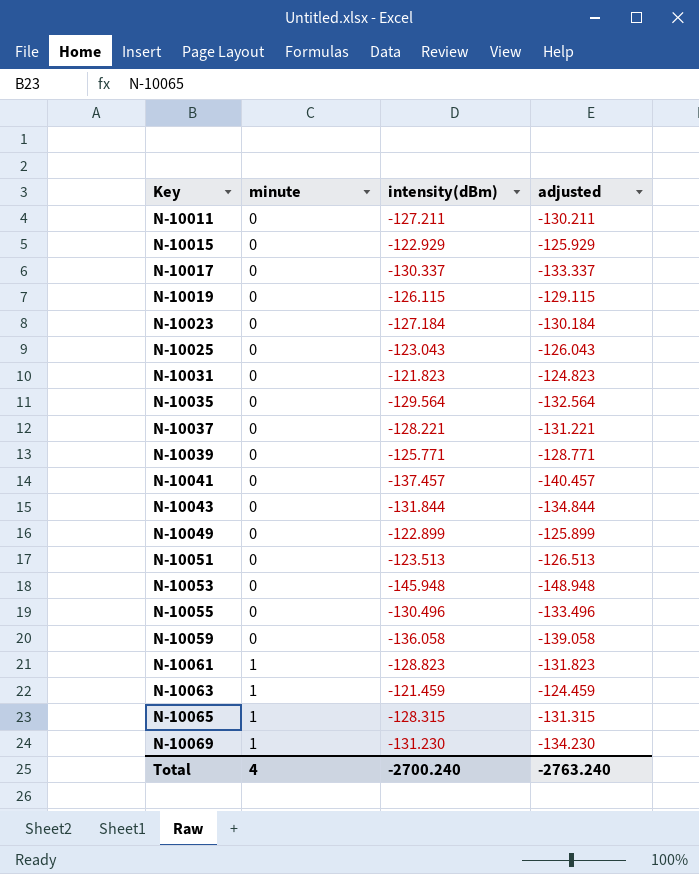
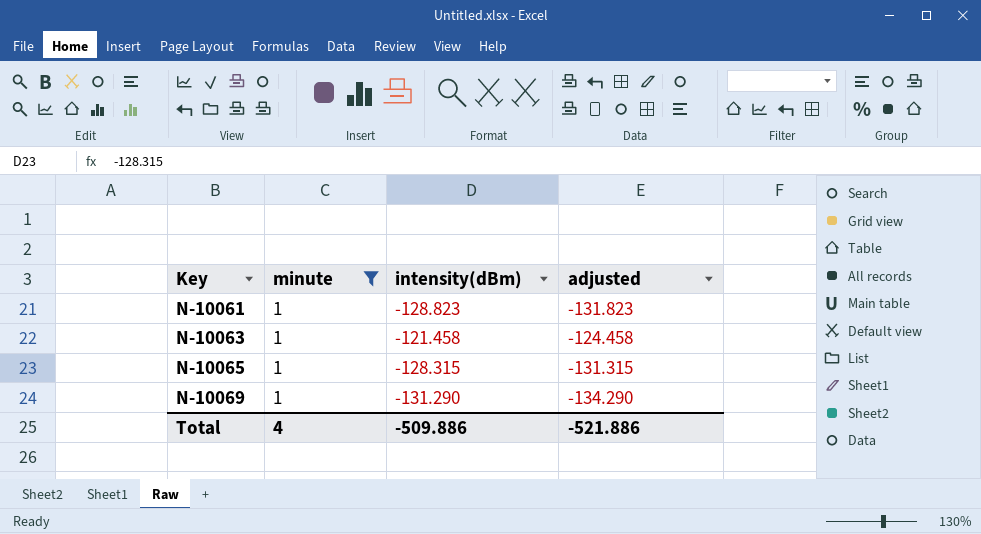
filter: none -> minute = 1
N-10063 | intensity(dBm): -121.459 -> -121.458
N-10063 | adjusted: -124.459 -> -124.458
N-10069 | intensity(dBm): -131.230 -> -131.290
N-10069 | adjusted: -134.230 -> -134.290
Total | intensity(dBm): -2700.240 -> -509.886
Total | adjusted: -2763.240 -> -521.886

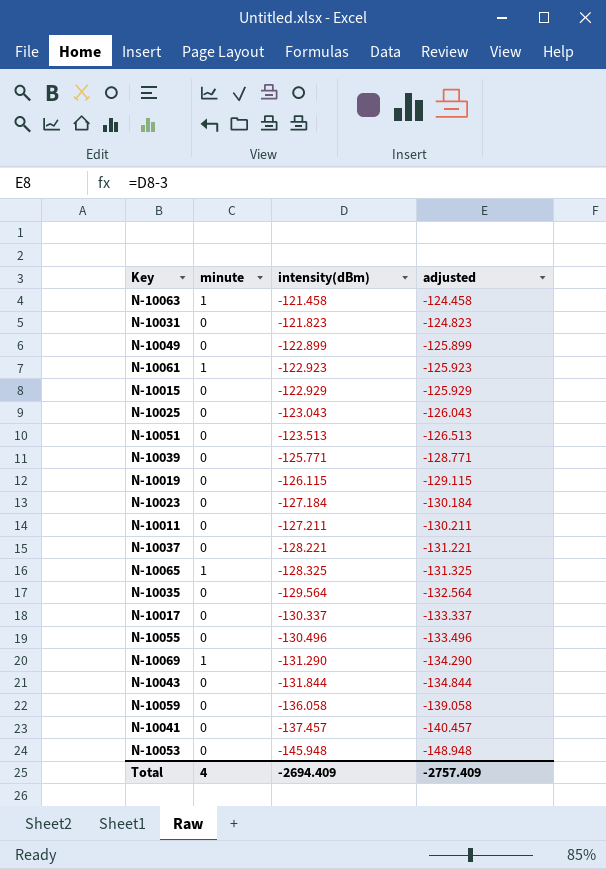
filter: minute = 1 -> none
row order: Key ascending -> intensity(dBm) descending
N-10061 | intensity(dBm): -128.823 -> -122.923
N-10061 | adjusted: -131.823 -> -125.923
N-10065 | intensity(dBm): -128.315 -> -128.325
N-10065 | adjusted: -131.315 -> -131.325
Total | intensity(dBm): -509.886 -> -2694.409
Total | adjusted: -521.886 -> -2757.409

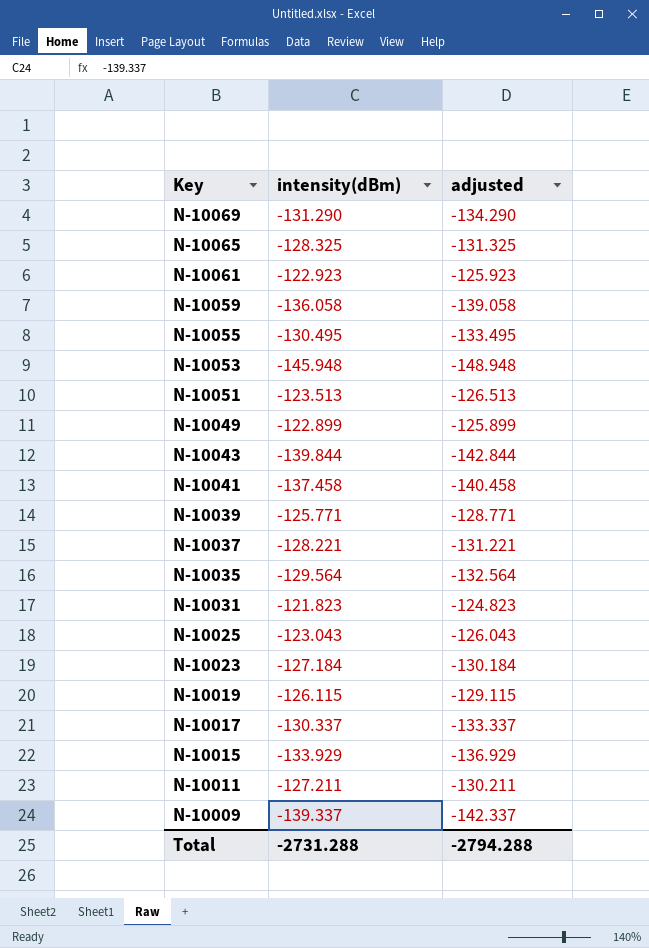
row order: intensity(dBm) descending -> Key descending
column minute | position: 2 -> none
row N-10063: 1 | -121.458 | -124.458 -> none
N-10055 | intensity(dBm): -130.496 -> -130.495
N-10055 | adjusted: -133.496 -> -133.495
N-10043 | intensity(dBm): -131.844 -> -139.844
N-10043 | adjusted: -134.844 -> -142.844
N-10041 | intensity(dBm): -137.457 -> -137.458
N-10041 | adjusted: -140.457 -> -140.458
N-10015 | intensity(dBm): -122.929 -> -133.929
N-10015 | adjusted: -125.929 -> -136.929
row N-10009: none -> -139.337 | -142.337
Total | intensity(dBm): -2694.409 -> -2731.288
Total | adjusted: -2757.409 -> -2794.288

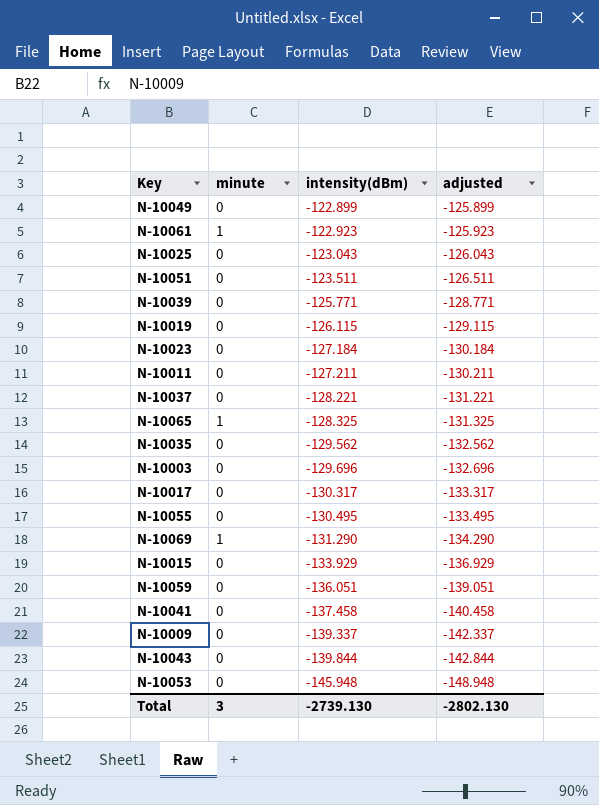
row order: Key descending -> intensity(dBm) descending
column minute | position: none -> 2
row N-10031: -121.823 | -124.823 -> none
N-10051 | intensity(dBm): -123.513 -> -123.511
N-10051 | adjusted: -126.513 -> -126.511
N-10035 | intensity(dBm): -129.564 -> -129.562
N-10035 | adjusted: -132.564 -> -132.562
row N-10003: none -> 0 | -129.696 | -132.696
N-10017 | intensity(dBm): -130.337 -> -130.317
N-10017 | adjusted: -133.337 -> -133.317
N-10059 | intensity(dBm): -136.058 -> -136.051
N-10059 | adjusted: -139.058 -> -139.051
Total | intensity(dBm): -2731.288 -> -2739.130
Total | adjusted: -2794.288 -> -2802.130

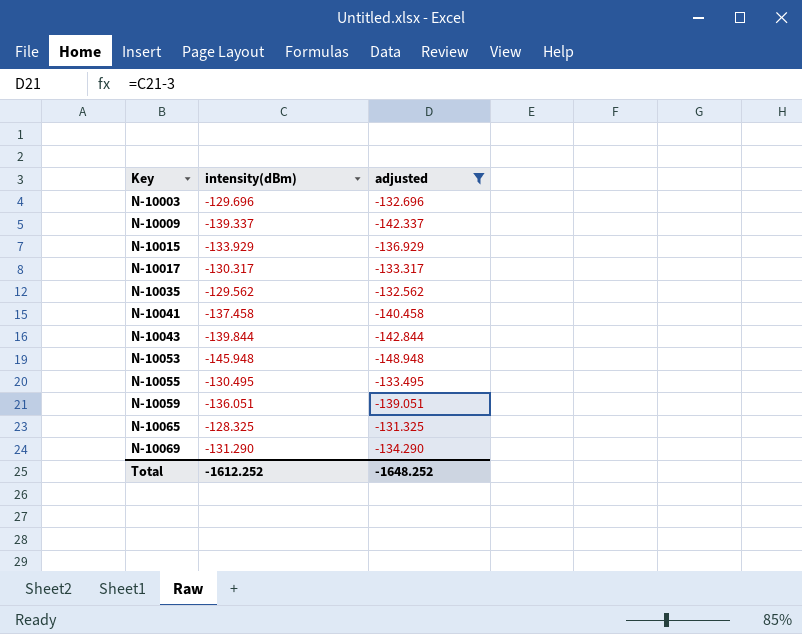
filter: none -> adjusted <= -131.325
row order: intensity(dBm) descending -> Key ascending
column minute | position: 2 -> none
Total | intensity(dBm): -2739.130 -> -1612.252
Total | adjusted: -2802.130 -> -1648.252

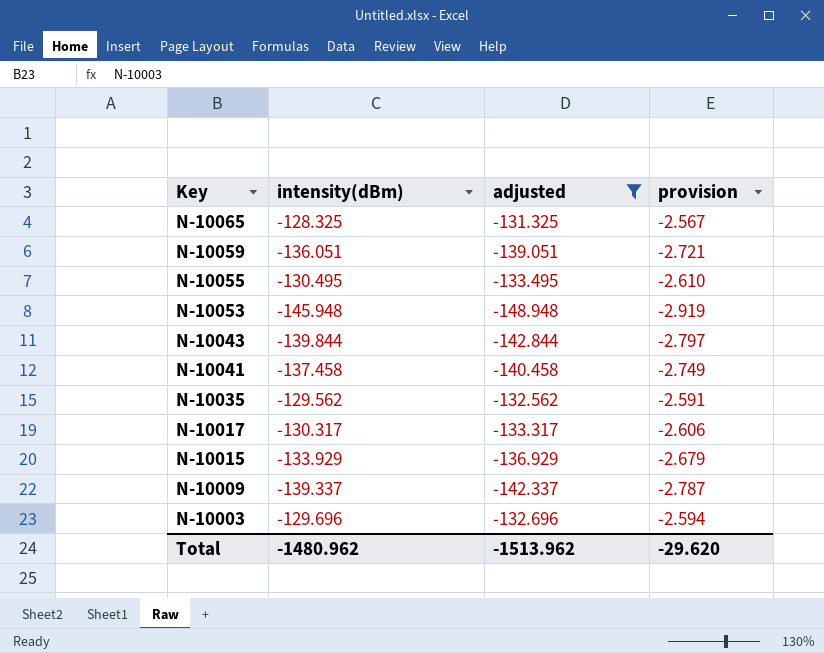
row order: Key ascending -> Key descending
column provision | formula: none -> [intensity(dBm)] * 0.02
row N-10069: -131.290 | -134.290 -> none
Total | intensity(dBm): -1612.252 -> -1480.962
Total | adjusted: -1648.252 -> -1513.962

